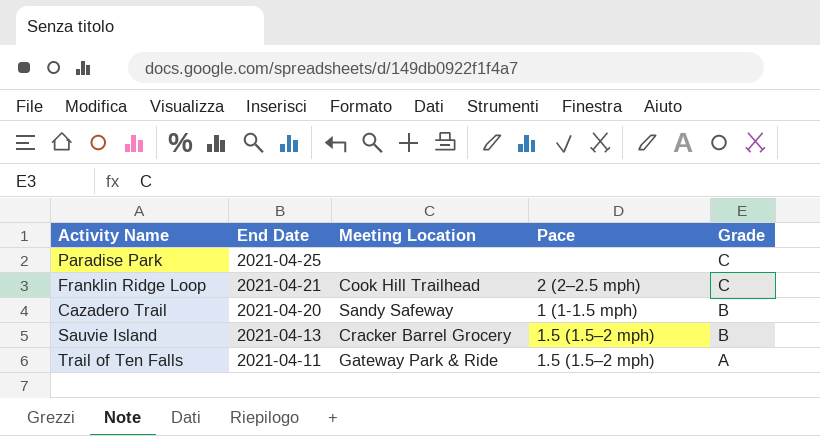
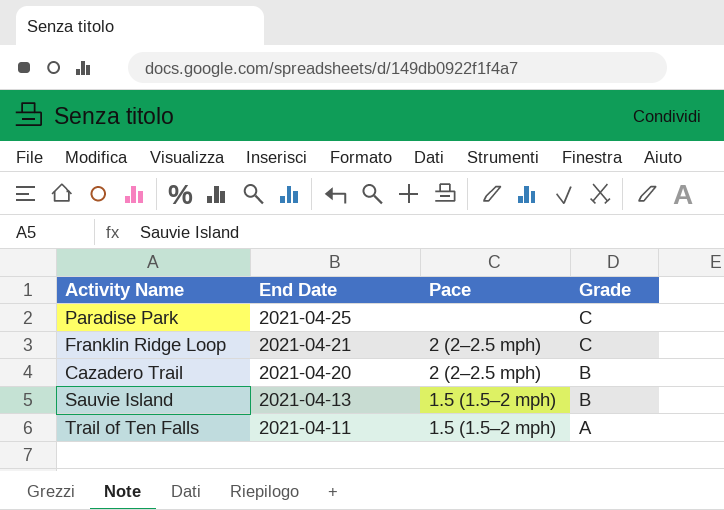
column Meeting Location | position: 3 -> none
Cazadero Trail | Pace: 1 (1-1.5 mph) -> 2 (2–2.5 mph)

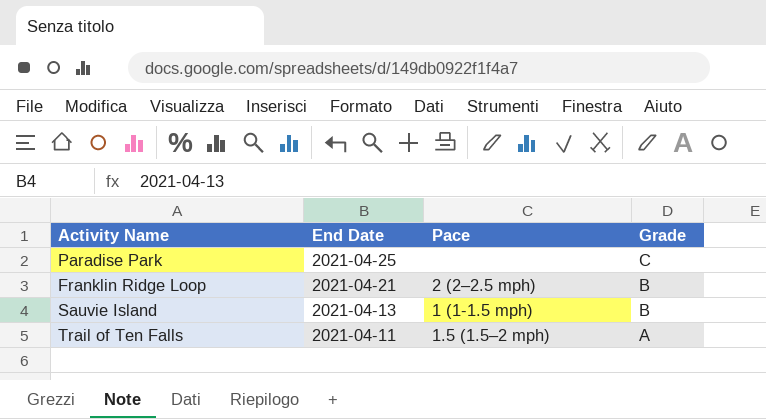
row Cazadero Trail: 2021-04-20 | 2 (2–2.5 mph) | B -> none
Franklin Ridge Loop | Grade: C -> B
Sauvie Island | Pace: 1.5 (1.5–2 mph) -> 1 (1-1.5 mph)

